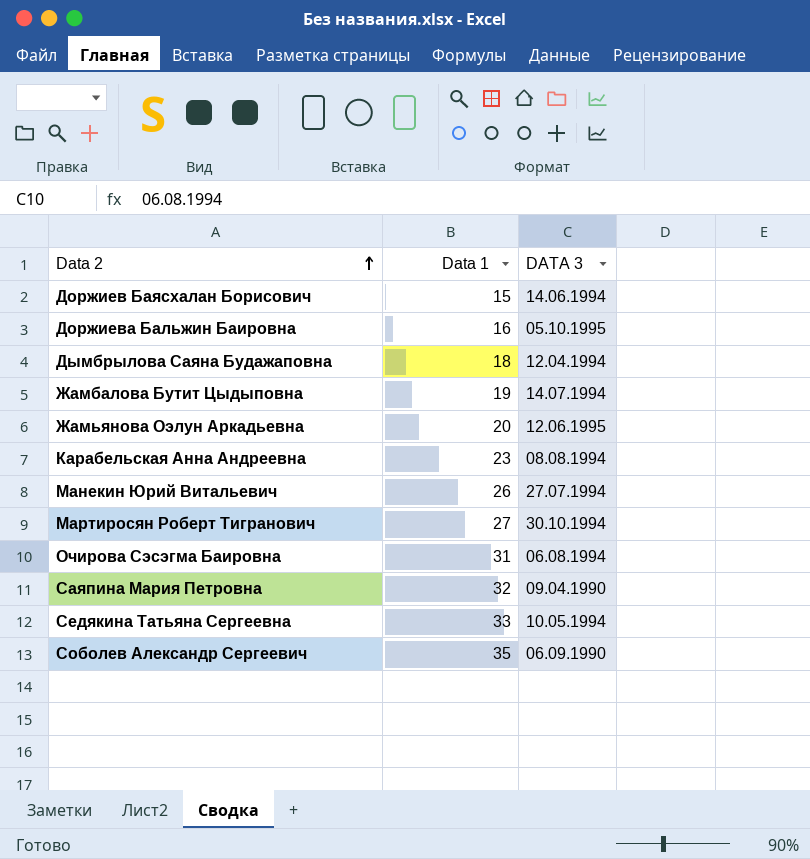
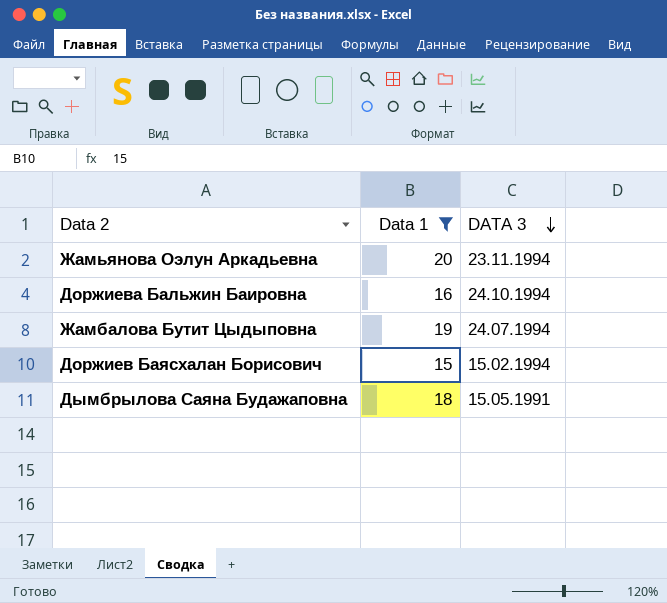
filter: none -> Data 1 <= 20
row order: Data 2 ascending -> DATA 3 descending
Жамьянова Оэлун Аркадьевна | DATA 3: 12.06.1995 -> 23.11.1994
Доржиева Бальжин Баировна | DATA 3: 05.10.1995 -> 24.10.1994
Жамбалова Бутит Цыдыповна | DATA 3: 14.07.1994 -> 24.07.1994
Доржиев Баясхалан Борисович | DATA 3: 14.06.1994 -> 15.02.1994
Дымбрылова Саяна Будажаповна | DATA 3: 12.04.1994 -> 15.05.1991

